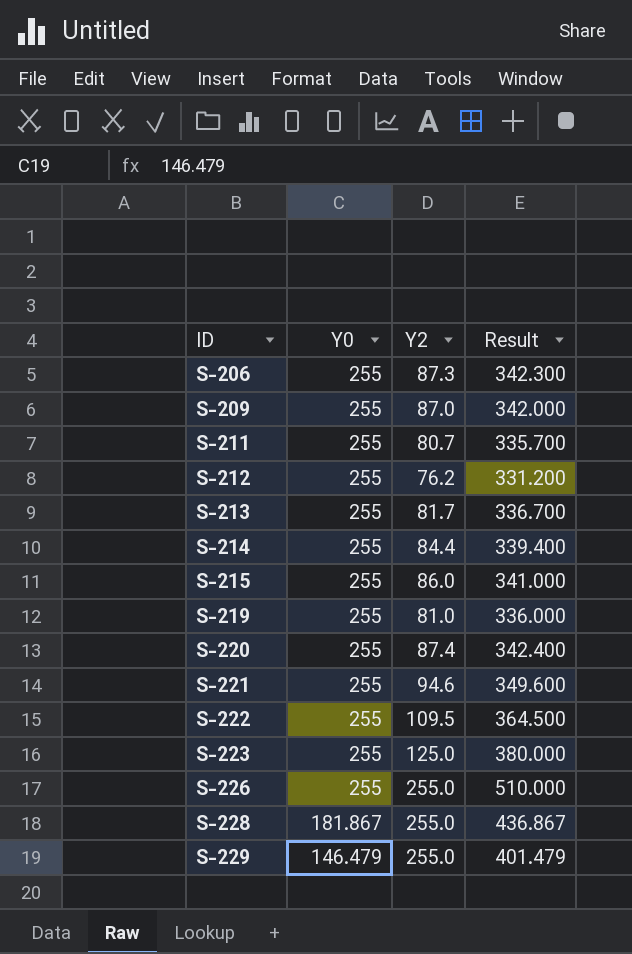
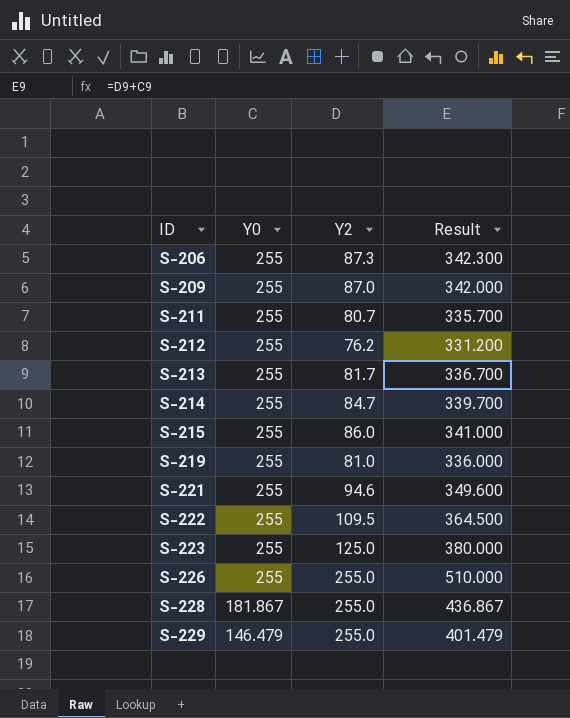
row S-220: 255 | 87.4 | 342.400 -> none
S-214 | Y2: 84.4 -> 84.7
S-214 | Result: 339.400 -> 339.700

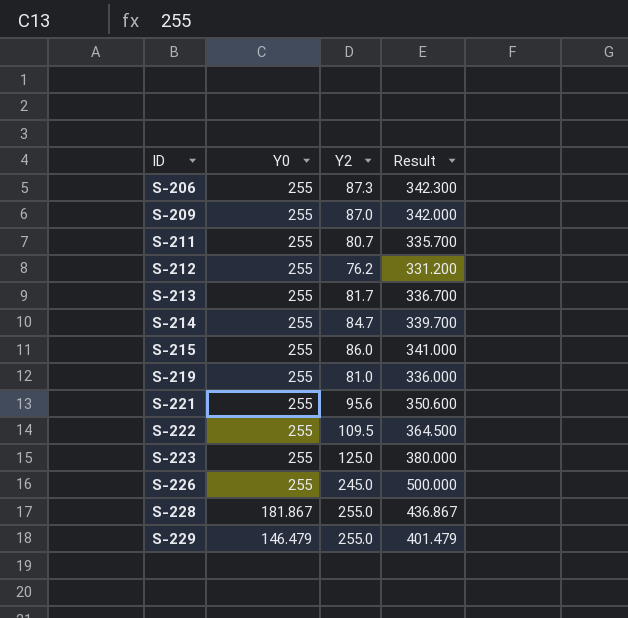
S-221 | Y2: 94.6 -> 95.6
S-221 | Result: 349.600 -> 350.600
S-226 | Y2: 255.0 -> 245.0
S-226 | Result: 510.000 -> 500.000

